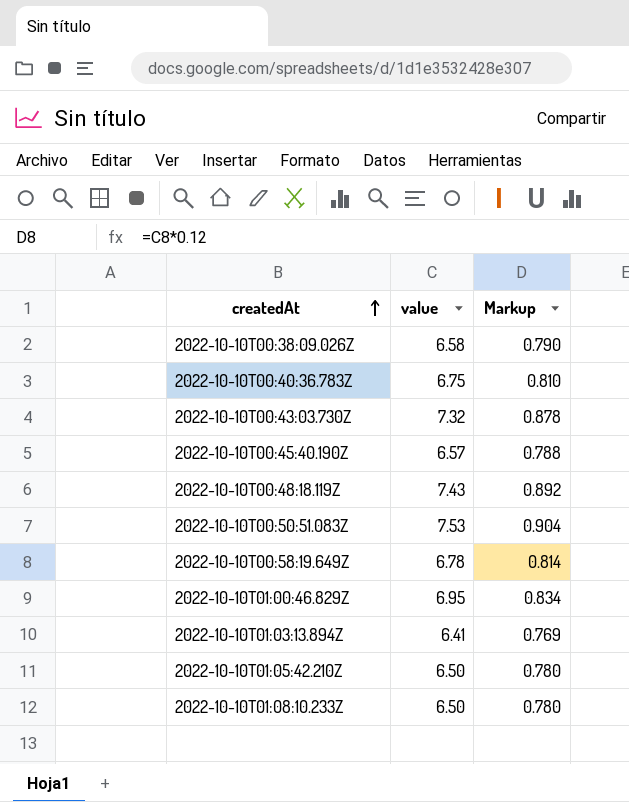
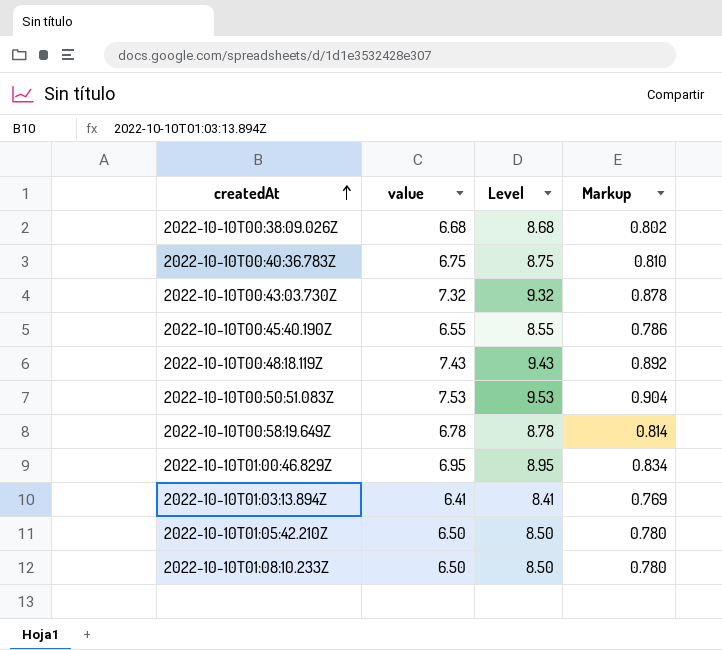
column Level | formula: none -> [value] + 2
2022-10-10T00:38:09.026Z | value: 6.58 -> 6.68
2022-10-10T00:38:09.026Z | Markup: 0.790 -> 0.802
2022-10-10T00:45:40.190Z | value: 6.57 -> 6.55
2022-10-10T00:45:40.190Z | Markup: 0.788 -> 0.786

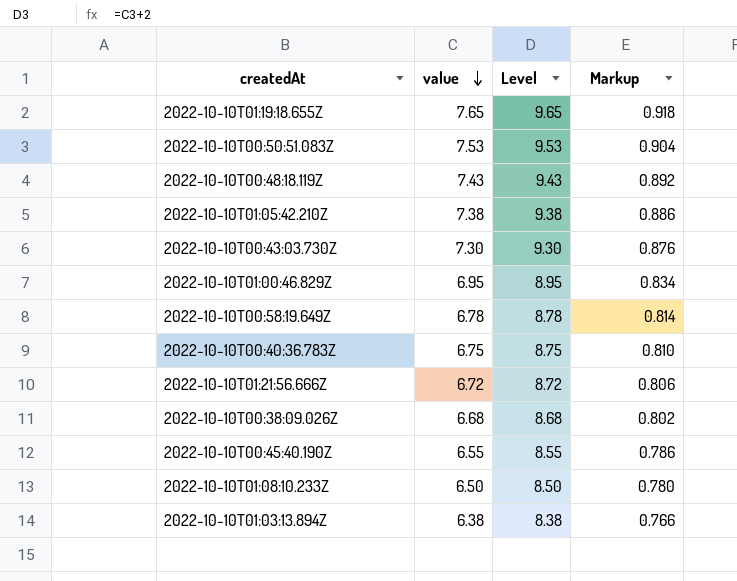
row order: createdAt ascending -> value descending
row 2022-10-10T01:19:18.655Z: none -> 7.65 | 9.65 | 0.918
2022-10-10T01:05:42.210Z | value: 6.50 -> 7.38
2022-10-10T01:05:42.210Z | Level: 8.50 -> 9.38
2022-10-10T01:05:42.210Z | Markup: 0.780 -> 0.886
2022-10-10T00:43:03.730Z | value: 7.32 -> 7.30
2022-10-10T00:43:03.730Z | Level: 9.32 -> 9.30
2022-10-10T00:43:03.730Z | Markup: 0.878 -> 0.876
row 2022-10-10T01:21:56.666Z: none -> 6.72 | 8.72 | 0.806
2022-10-10T01:03:13.894Z | value: 6.41 -> 6.38
2022-10-10T01:03:13.894Z | Level: 8.41 -> 8.38
2022-10-10T01:03:13.894Z | Markup: 0.769 -> 0.766

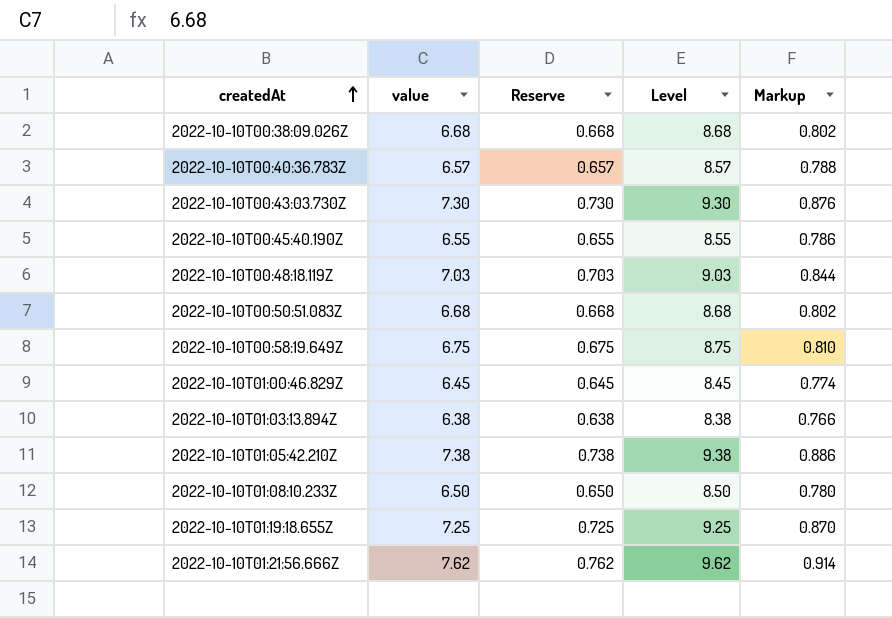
row order: value descending -> createdAt ascending
column Reserve | formula: none -> [value] * 0.1
2022-10-10T00:40:36.783Z | value: 6.75 -> 6.57
2022-10-10T00:40:36.783Z | Level: 8.75 -> 8.57
2022-10-10T00:40:36.783Z | Markup: 0.810 -> 0.788
2022-10-10T00:48:18.119Z | value: 7.43 -> 7.03
2022-10-10T00:48:18.119Z | Level: 9.43 -> 9.03
2022-10-10T00:48:18.119Z | Markup: 0.892 -> 0.844
2022-10-10T00:50:51.083Z | value: 7.53 -> 6.68
2022-10-10T00:50:51.083Z | Level: 9.53 -> 8.68
2022-10-10T00:50:51.083Z | Markup: 0.904 -> 0.802
2022-10-10T00:58:19.649Z | value: 6.78 -> 6.75
2022-10-10T00:58:19.649Z | Level: 8.78 -> 8.75
2022-10-10T00:58:19.649Z | Markup: 0.814 -> 0.810
2022-10-10T01:00:46.829Z | value: 6.95 -> 6.45
2022-10-10T01:00:46.829Z | Level: 8.95 -> 8.45
2022-10-10T01:00:46.829Z | Markup: 0.834 -> 0.774
2022-10-10T01:19:18.655Z | value: 7.65 -> 7.25
2022-10-10T01:19:18.655Z | Level: 9.65 -> 9.25
2022-10-10T01:19:18.655Z | Markup: 0.918 -> 0.870
2022-10-10T01:21:56.666Z | value: 6.72 -> 7.62
2022-10-10T01:21:56.666Z | Level: 8.72 -> 9.62
2022-10-10T01:21:56.666Z | Markup: 0.806 -> 0.914

